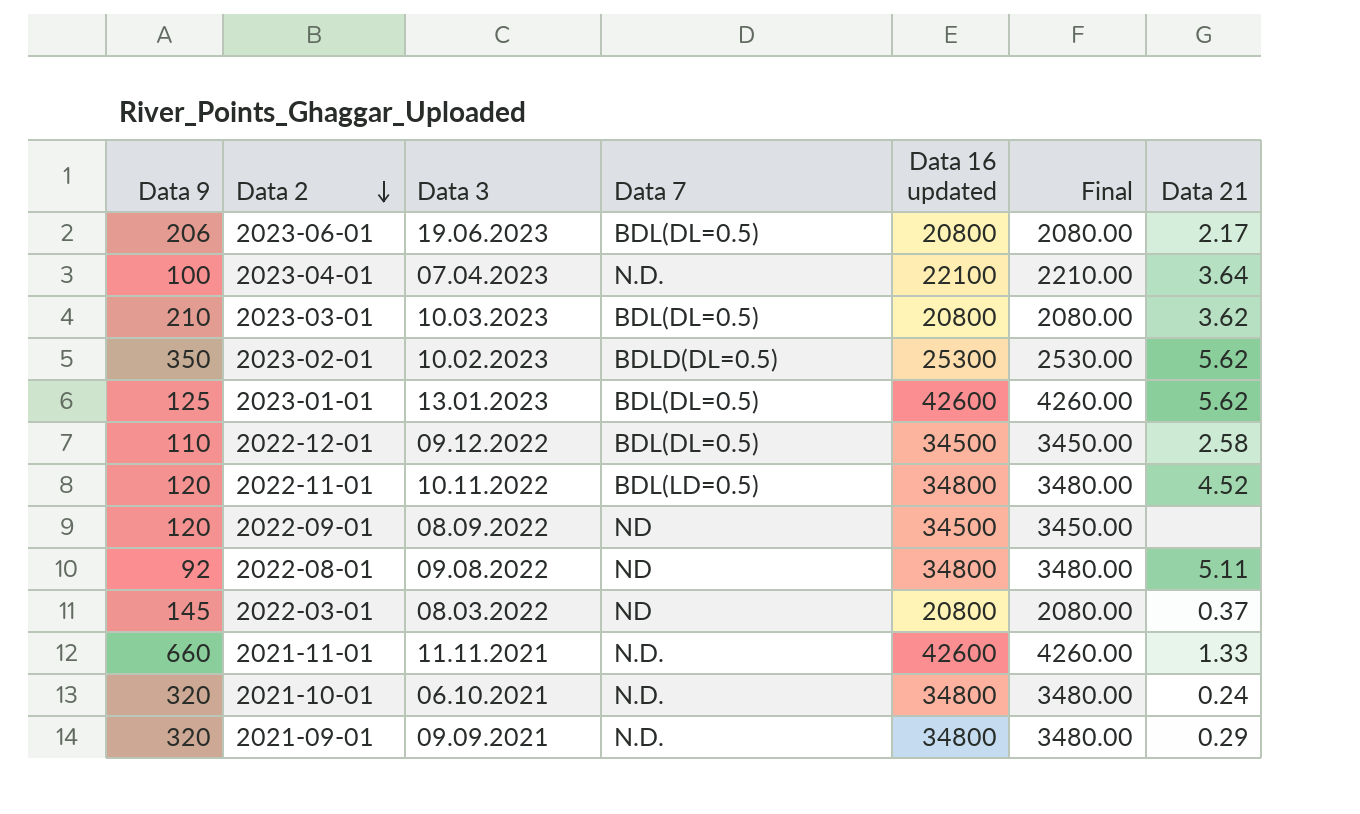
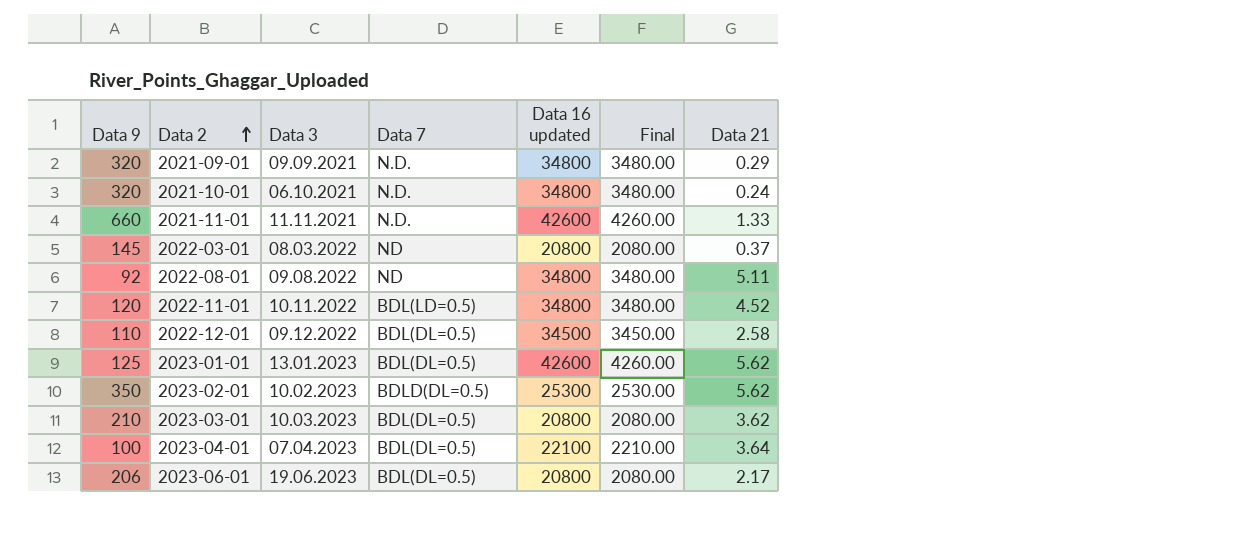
row order: Data 2 descending -> Data 2 ascending
row 2022-09-01: 120 | 08.09.2022 | ND | 34500 | 3450.00 | none -> none
2023-04-01 | Data 7: N.D. -> BDL(DL=0.5)

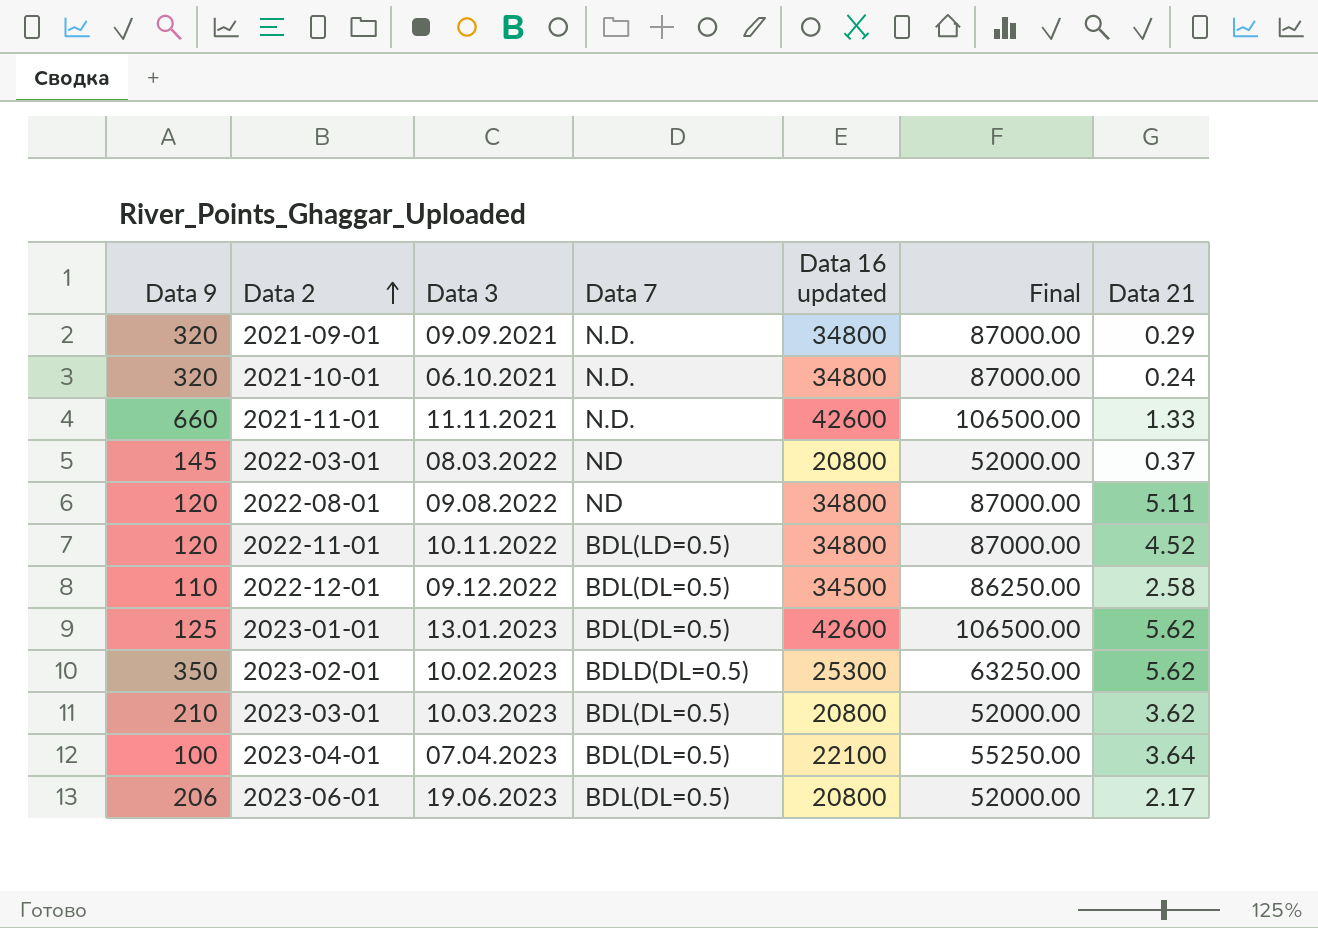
column Final | formula: [Data 16 updated] * 0.1 -> [Data 16 updated] * 2.5
2022-08-01 | Data 9: 92 -> 120

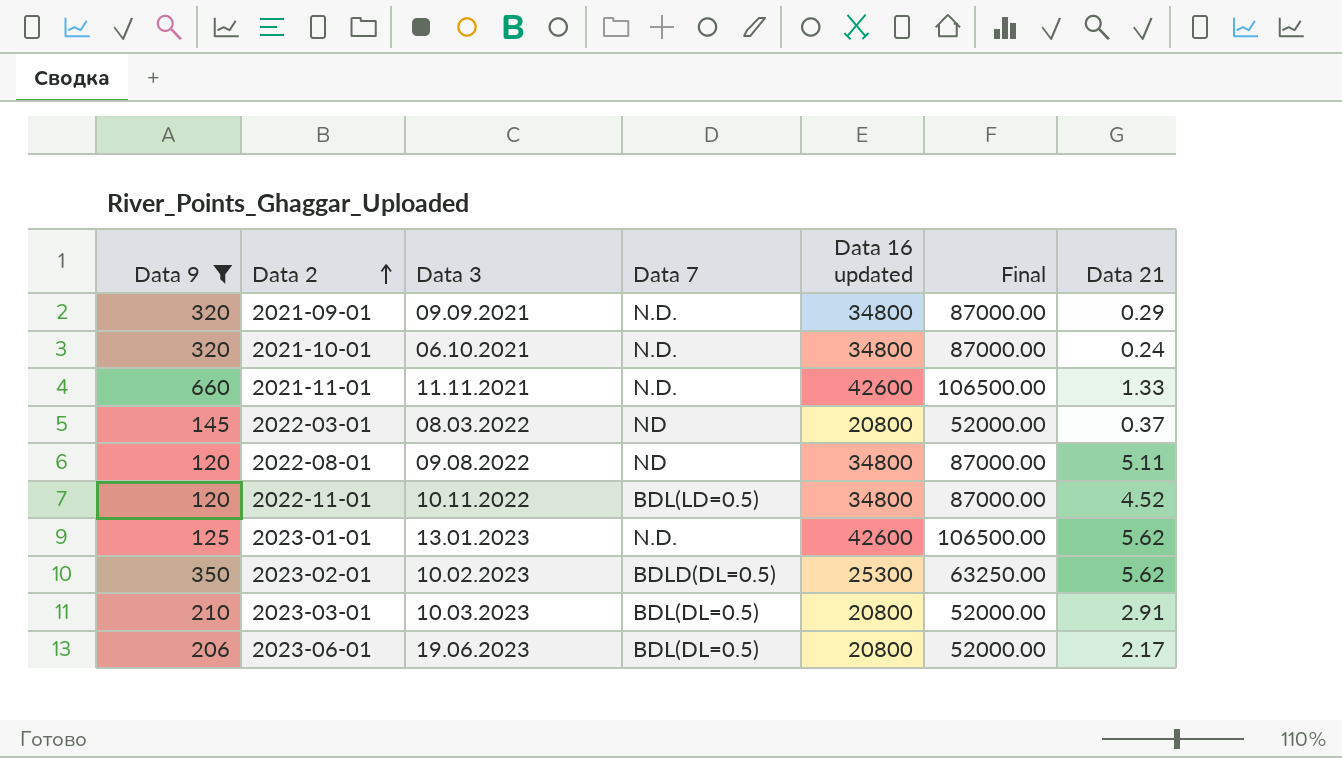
filter: none -> Data 9 >= 120
2023-01-01 | Data 7: BDL(DL=0.5) -> N.D.
2023-03-01 | Data 21: 3.62 -> 2.91

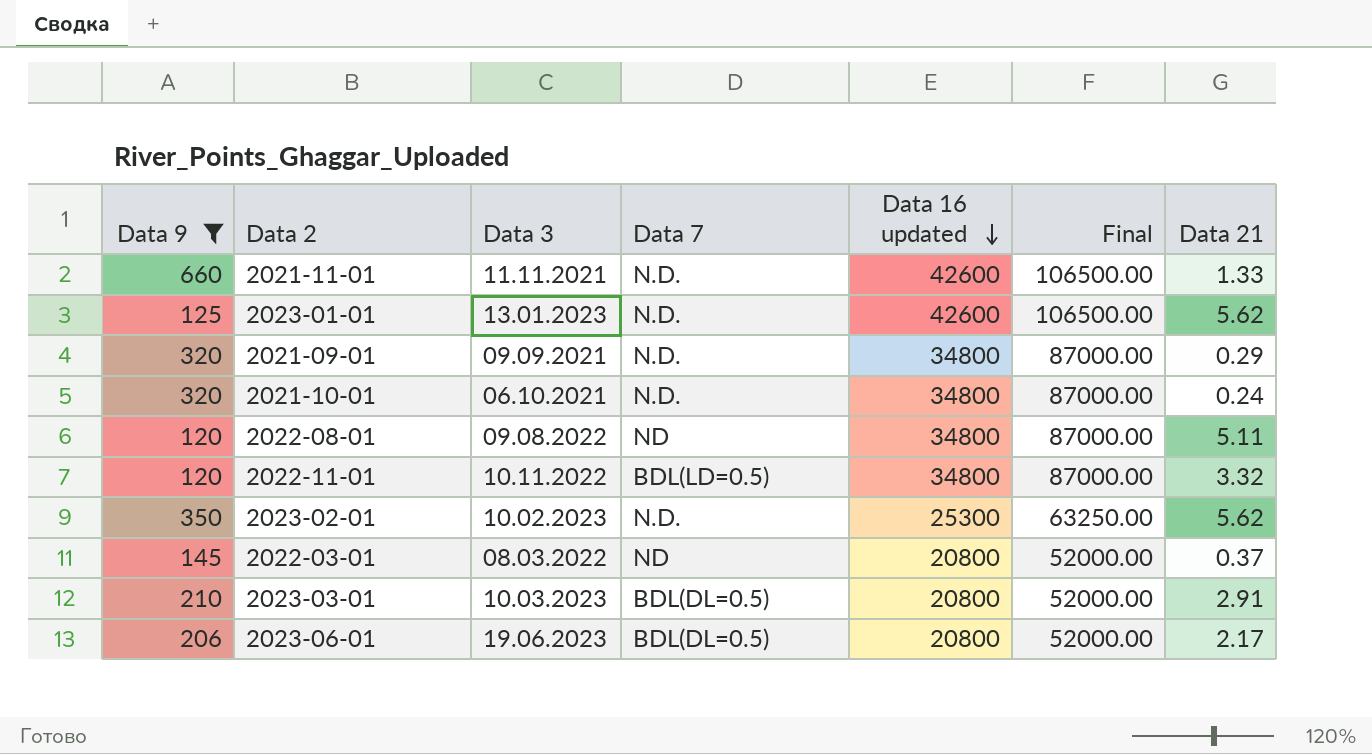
row order: Data 2 ascending -> Data 16 updated descending
2022-11-01 | Data 21: 4.52 -> 3.32
2023-02-01 | Data 7: BDLD(DL=0.5) -> N.D.

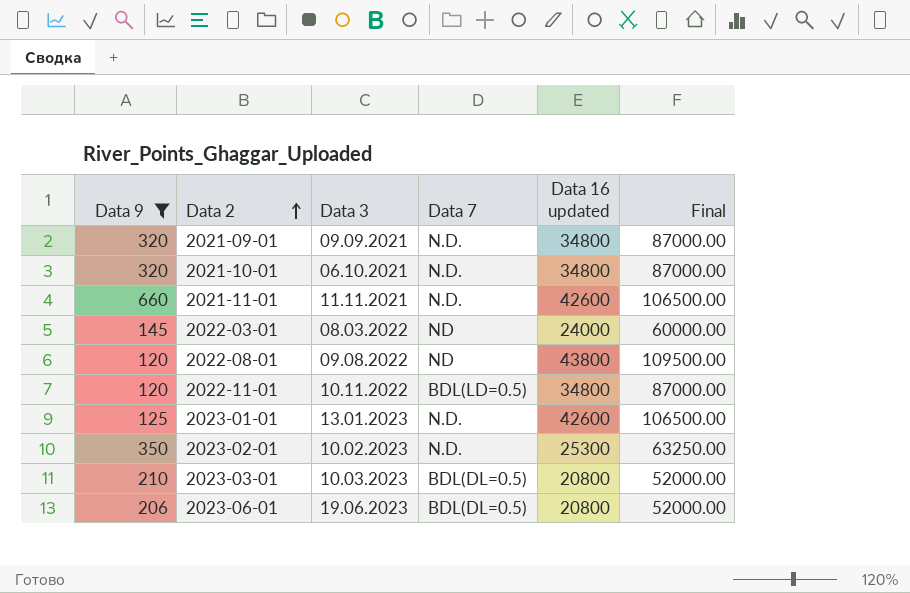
row order: Data 16 updated descending -> Data 2 ascending
column Data 21 | position: 7 -> none
2022-03-01 | Data 16 updated: 20800 -> 24000
2022-03-01 | Final: 52000.00 -> 60000.00
2022-08-01 | Data 16 updated: 34800 -> 43800
2022-08-01 | Final: 87000.00 -> 109500.00

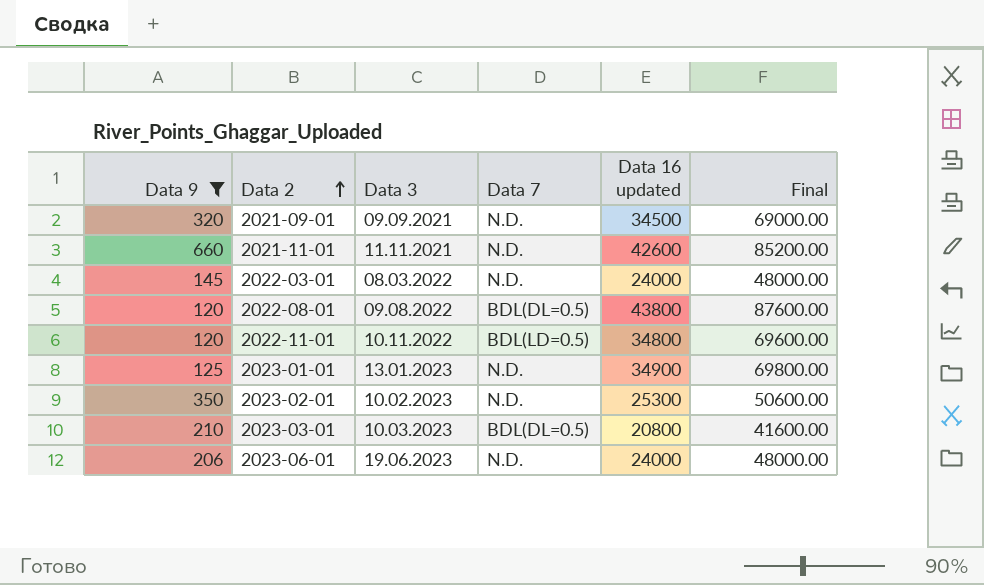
column Final | formula: [Data 16 updated] * 2.5 -> [Data 16 updated] * 2
row 2021-10-01: 320 | 06.10.2021 | N.D. | 34800 | 87000.00 -> none
2021-09-01 | Data 16 updated: 34800 -> 34500
2022-03-01 | Data 7: ND -> N.D.
2022-08-01 | Data 7: ND -> BDL(DL=0.5)
2023-01-01 | Data 16 updated: 42600 -> 34900
2023-06-01 | Data 7: BDL(DL=0.5) -> N.D.
2023-06-01 | Data 16 updated: 20800 -> 24000

